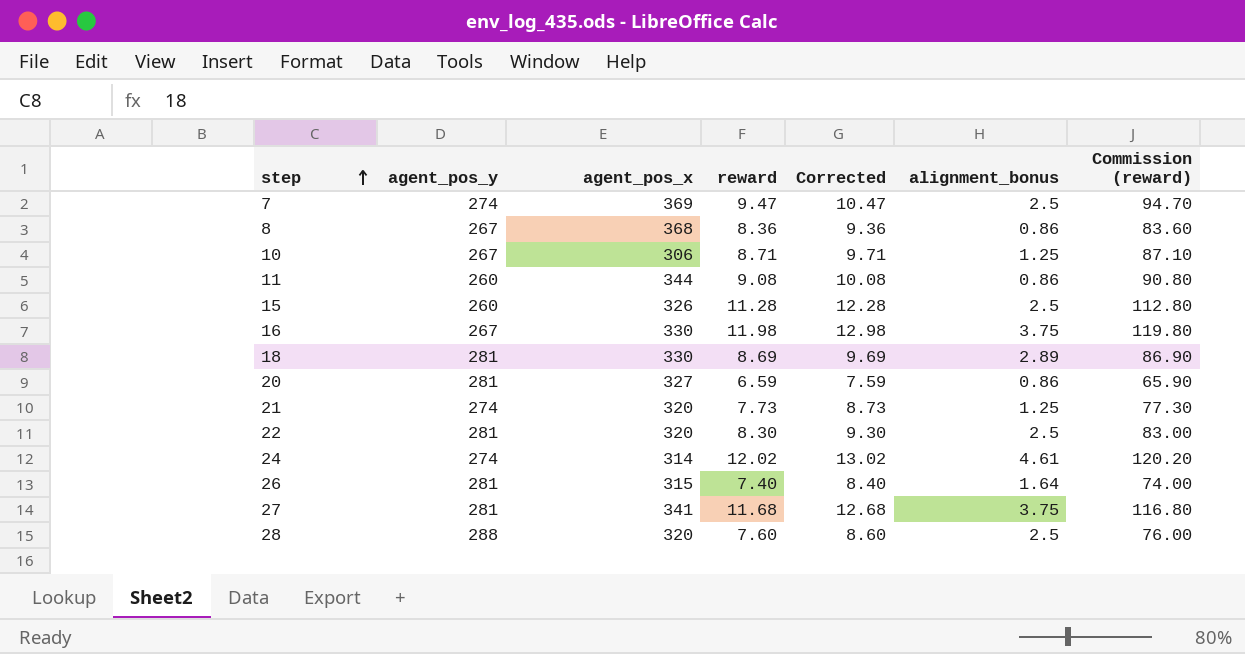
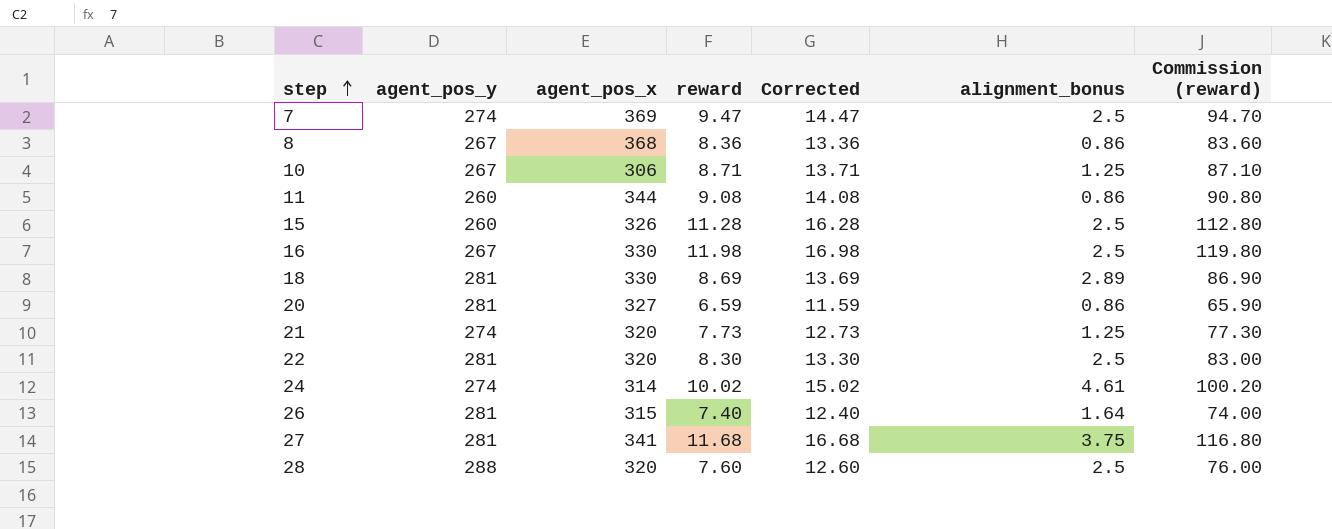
column Corrected | formula: [reward] + 1 -> [reward] + 5
16 | alignment_bonus: 3.75 -> 2.5
24 | reward: 12.02 -> 10.02
24 | Commission (reward): 120.20 -> 100.20

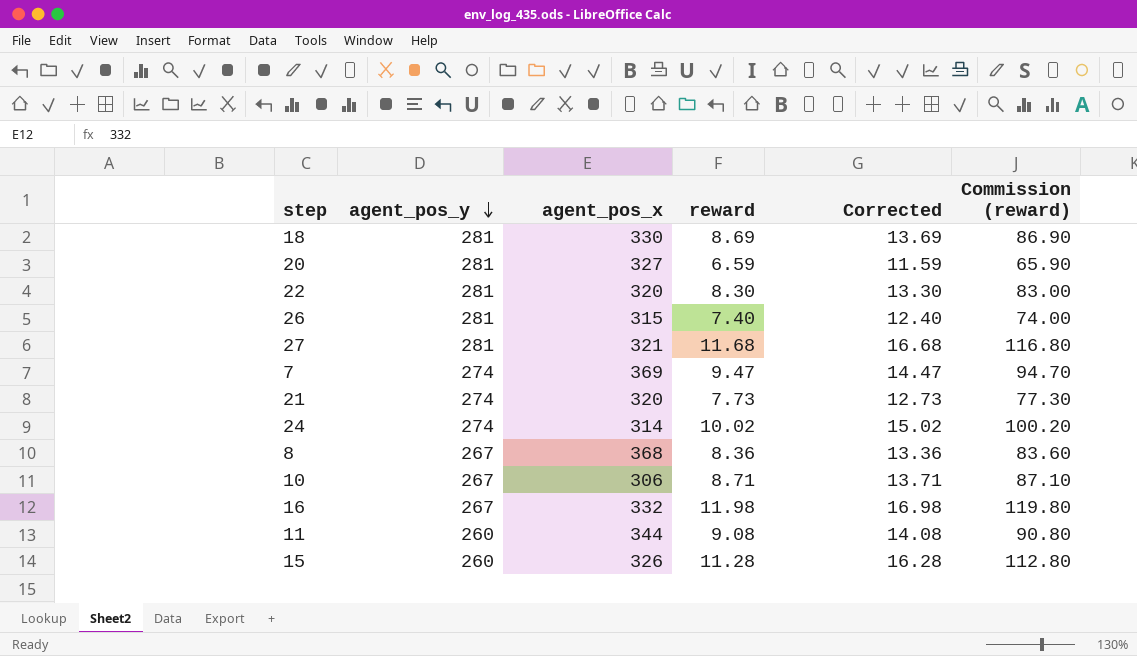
row order: step ascending -> agent_pos_y descending
column alignment_bonus | position: 6 -> none
row 28: 288 | 320 | 7.60 | 12.60 | 2.5 | 76.00 -> none
27 | agent_pos_x: 341 -> 321
16 | agent_pos_x: 330 -> 332

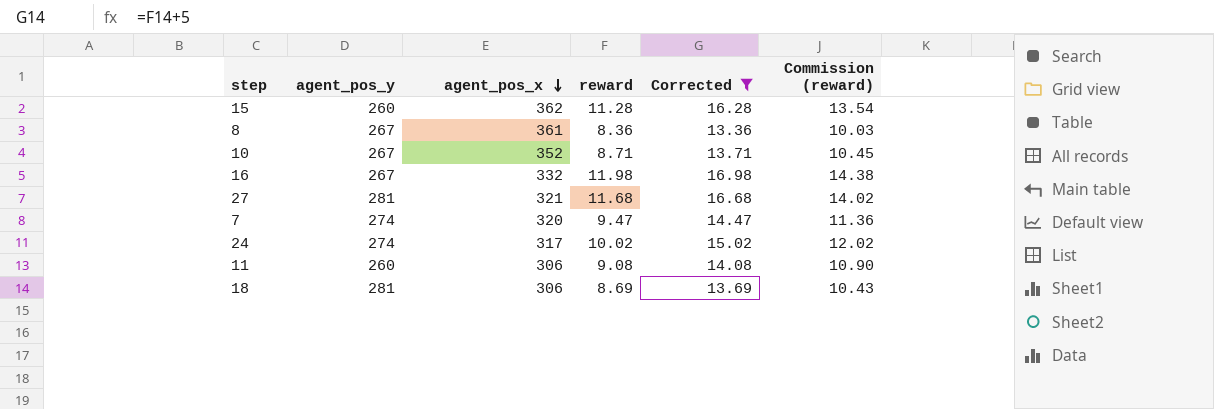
filter: none -> Corrected >= 13.36
row order: agent_pos_y descending -> agent_pos_x descending
column Commission (reward) | formula: [reward] * 10 -> [reward] * 1.2
15 | agent_pos_x: 326 -> 362
8 | agent_pos_x: 368 -> 361
10 | agent_pos_x: 306 -> 352
7 | agent_pos_x: 369 -> 320
24 | agent_pos_x: 314 -> 317
11 | agent_pos_x: 344 -> 306
18 | agent_pos_x: 330 -> 306

